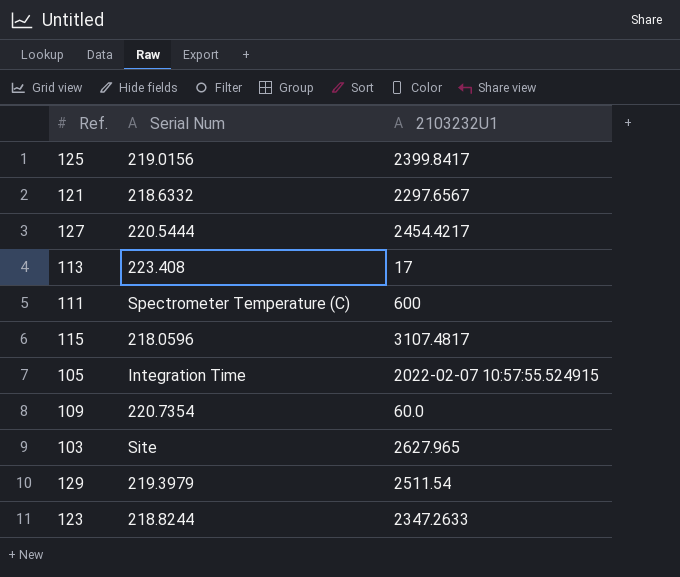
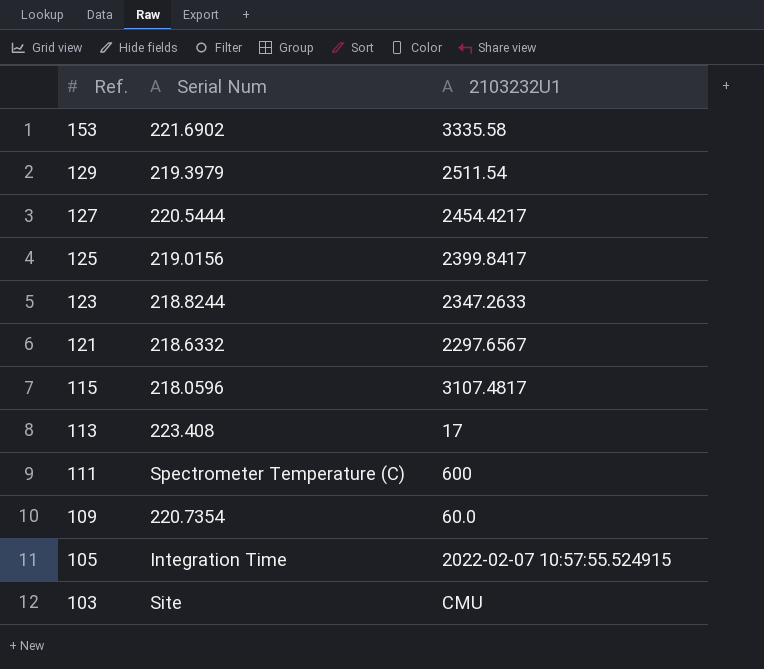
row order: none -> Ref. descending
row 153: none -> 221.6902 | 3335.58
103 | 2103232U1: 2627.965 -> CMU

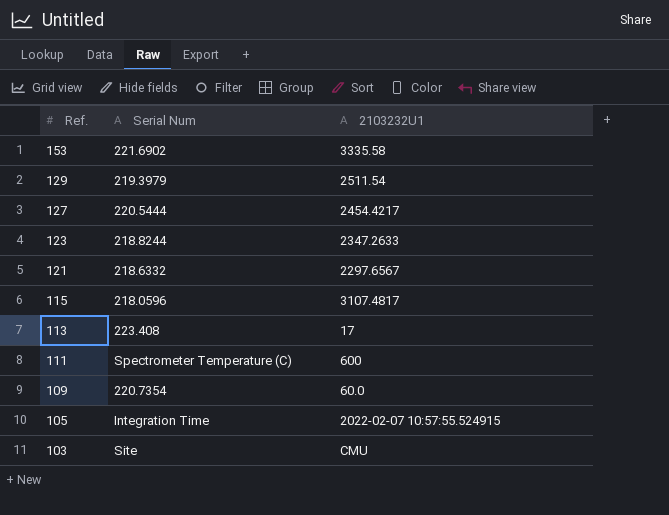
row 125: 219.0156 | 2399.8417 -> none

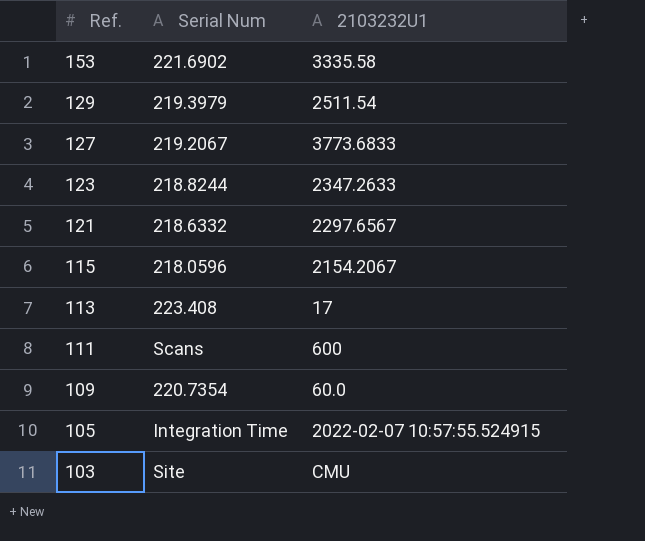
127 | Serial Num: 220.5444 -> 219.2067
127 | 2103232U1: 2454.4217 -> 3773.6833
115 | 2103232U1: 3107.4817 -> 2154.2067
111 | Serial Num: Spectrometer Temperature (C) -> Scans

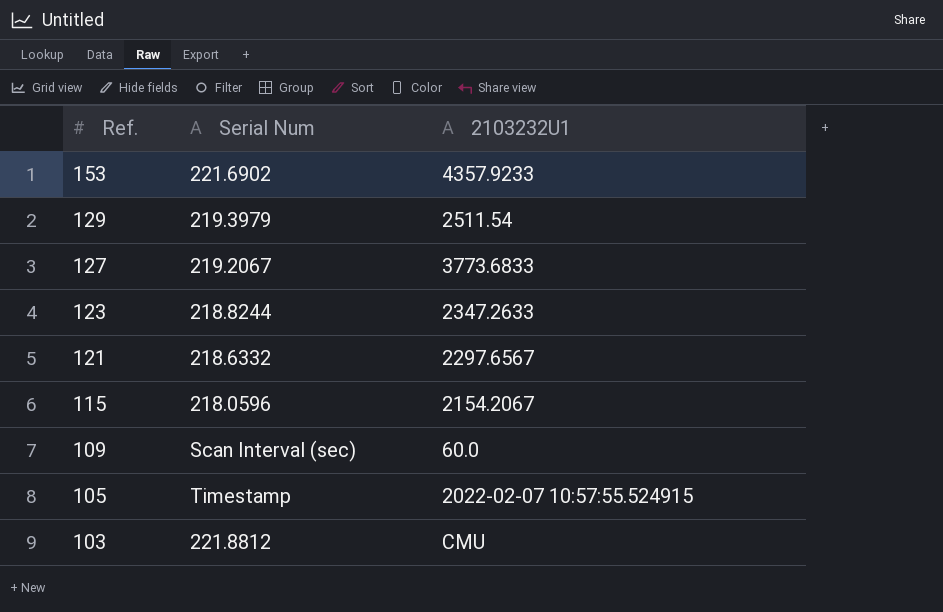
row 113: 223.408 | 17 -> none
row 111: Scans | 600 -> none
153 | 2103232U1: 3335.58 -> 4357.9233
109 | Serial Num: 220.7354 -> Scan Interval (sec)
105 | Serial Num: Integration Time -> Timestamp
103 | Serial Num: Site -> 221.8812

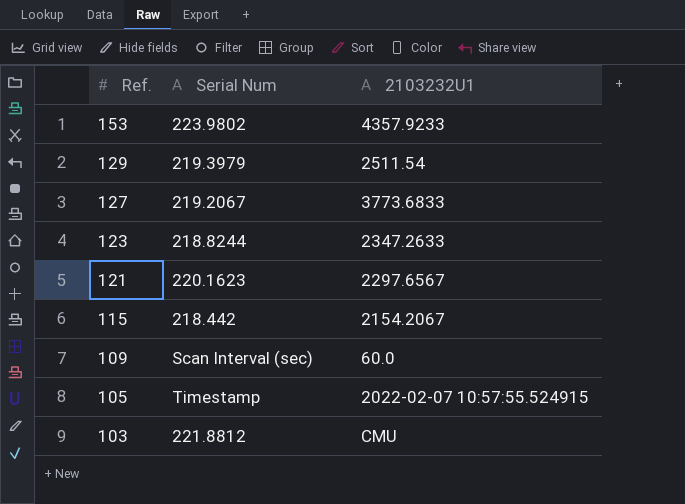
153 | Serial Num: 221.6902 -> 223.9802
121 | Serial Num: 218.6332 -> 220.1623
115 | Serial Num: 218.0596 -> 218.442

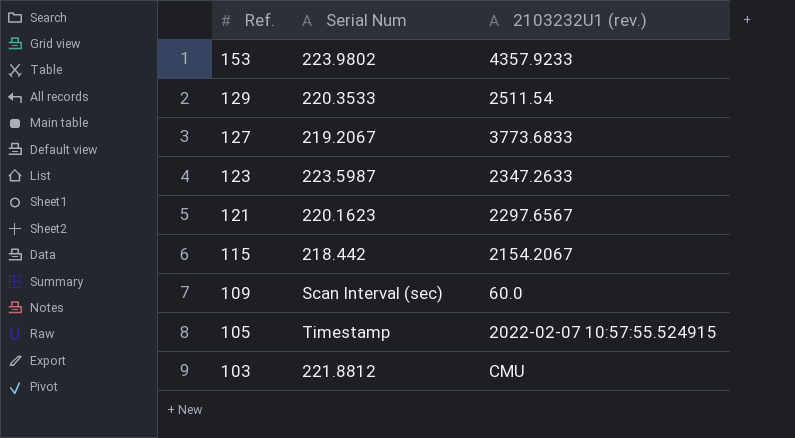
column name: 2103232U1 -> 2103232U1 (rev.)
129 | Serial Num: 219.3979 -> 220.3533
123 | Serial Num: 218.8244 -> 223.5987

